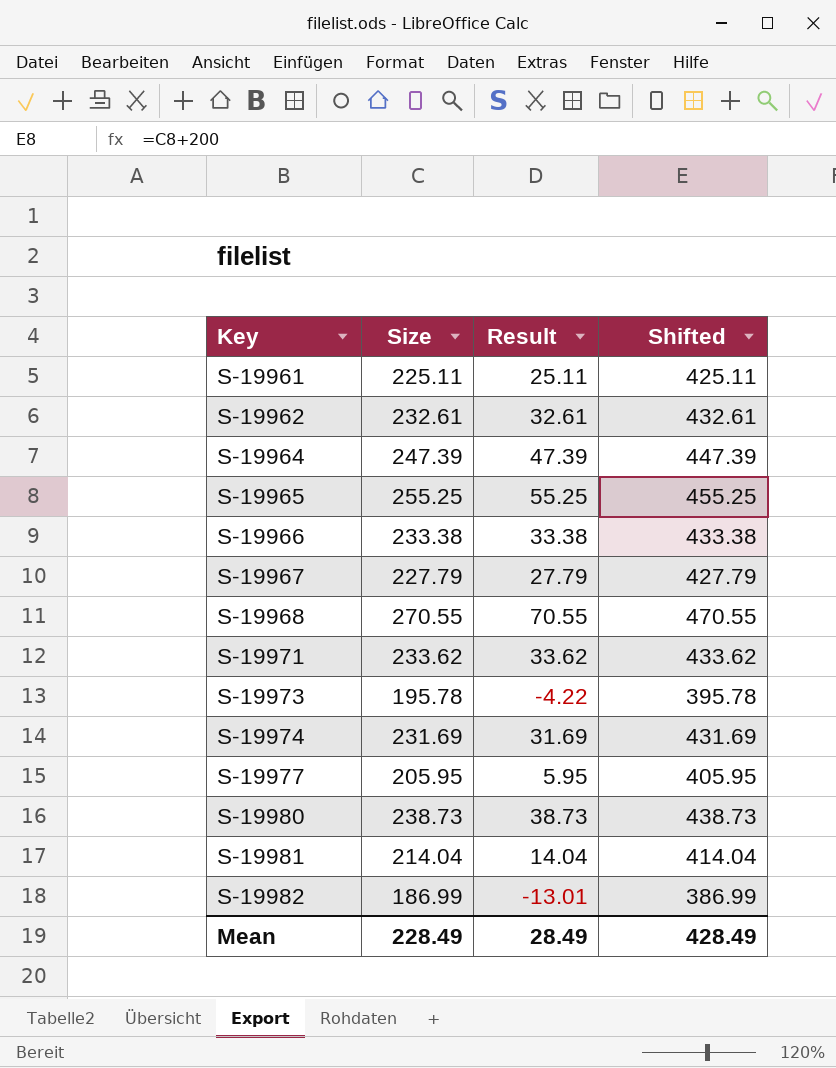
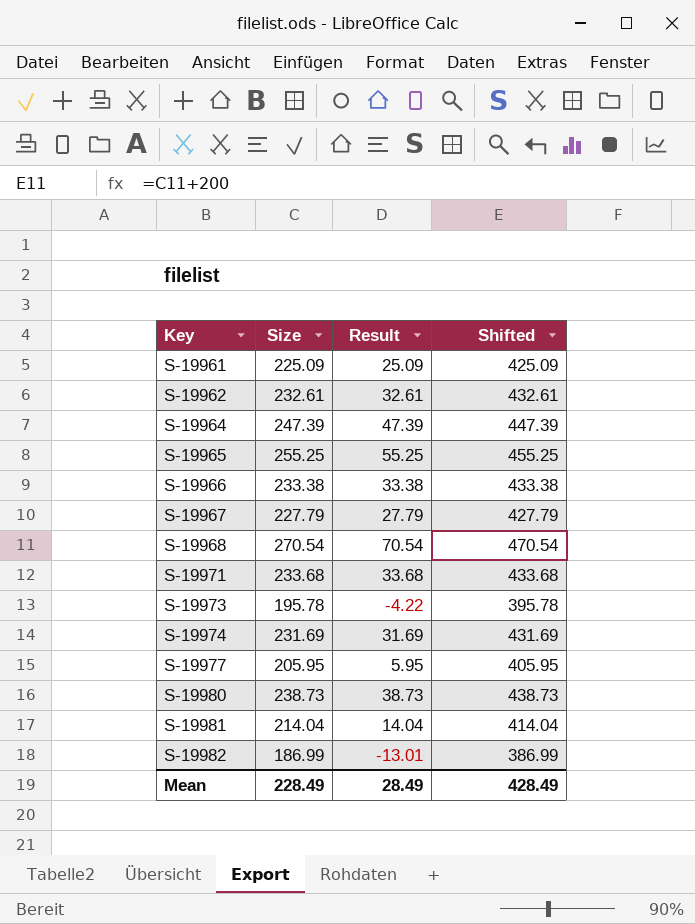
S-19961 | Size: 225.11 -> 225.09
S-19961 | Result: 25.11 -> 25.09
S-19961 | Shifted: 425.11 -> 425.09
S-19968 | Size: 270.55 -> 270.54
S-19968 | Result: 70.55 -> 70.54
S-19968 | Shifted: 470.55 -> 470.54
S-19971 | Size: 233.62 -> 233.68
S-19971 | Result: 33.62 -> 33.68
S-19971 | Shifted: 433.62 -> 433.68

